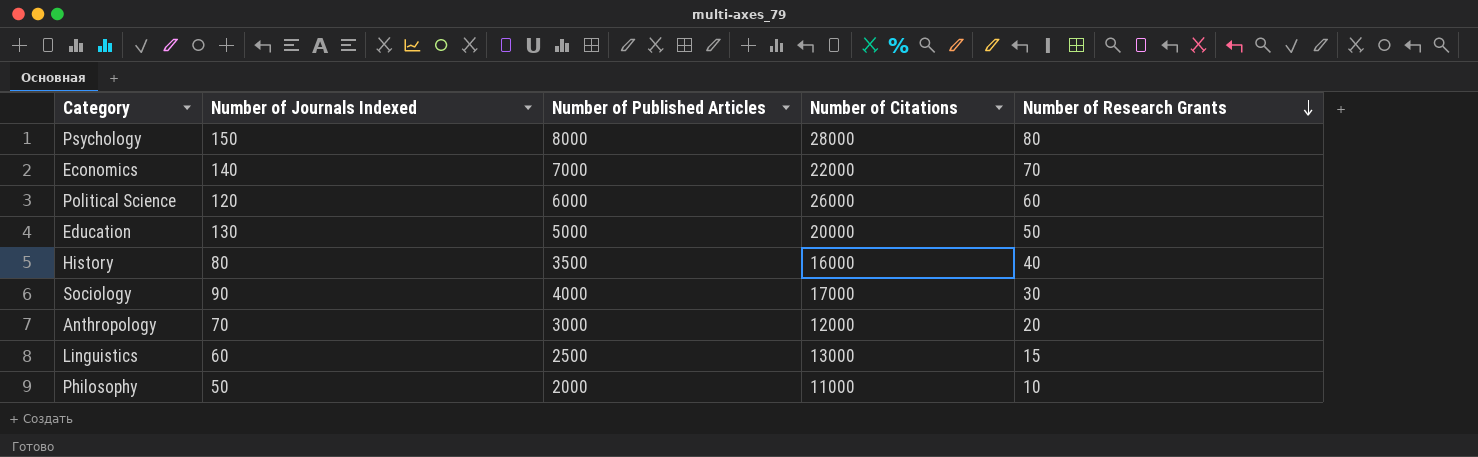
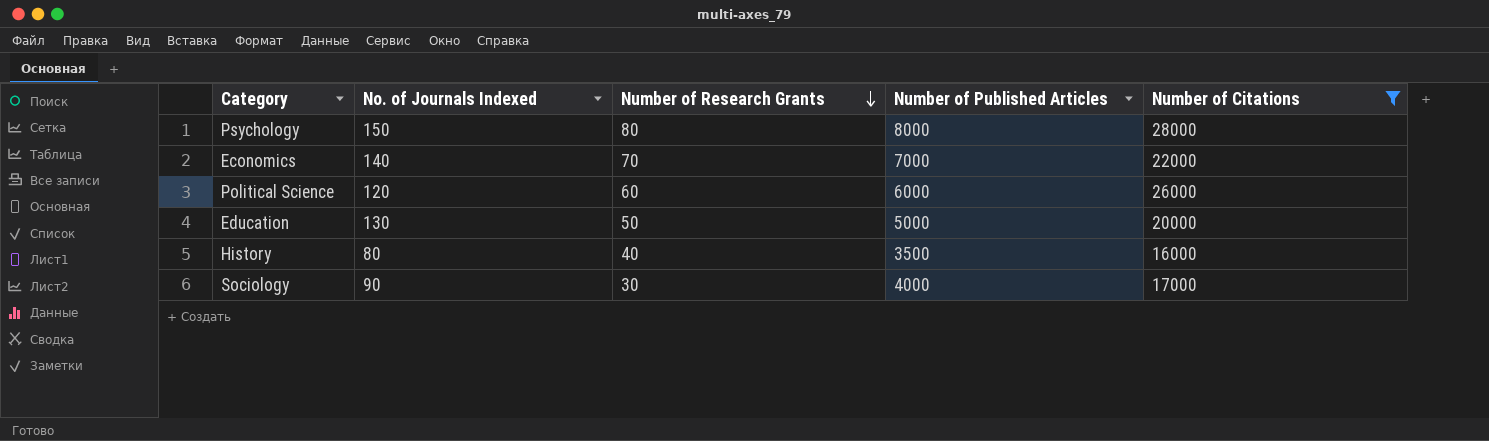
filter: none -> Number of Citations >= 16000
column name: Number of Journals Indexed -> No. of Journals Indexed
column Number of Research Grants | position: 5 -> 3

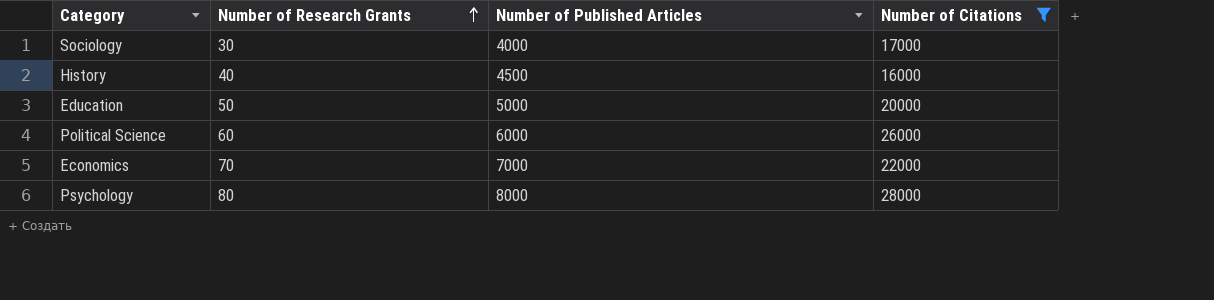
row order: Number of Research Grants descending -> Number of Research Grants ascending
column No. of Journals Indexed | position: 2 -> none
History | Number of Published Articles: 3500 -> 4500

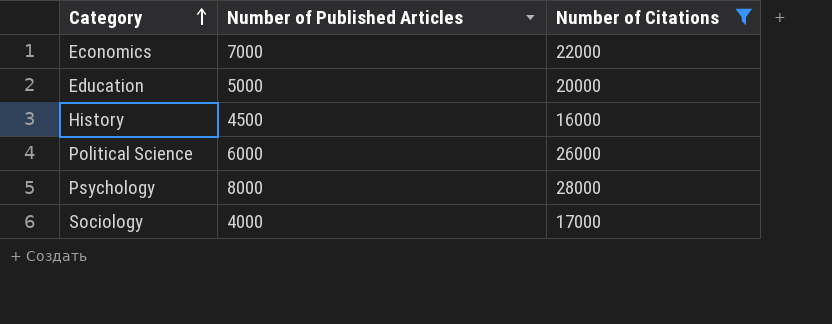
row order: Number of Research Grants ascending -> Category ascending
column Number of Research Grants | position: 2 -> none

